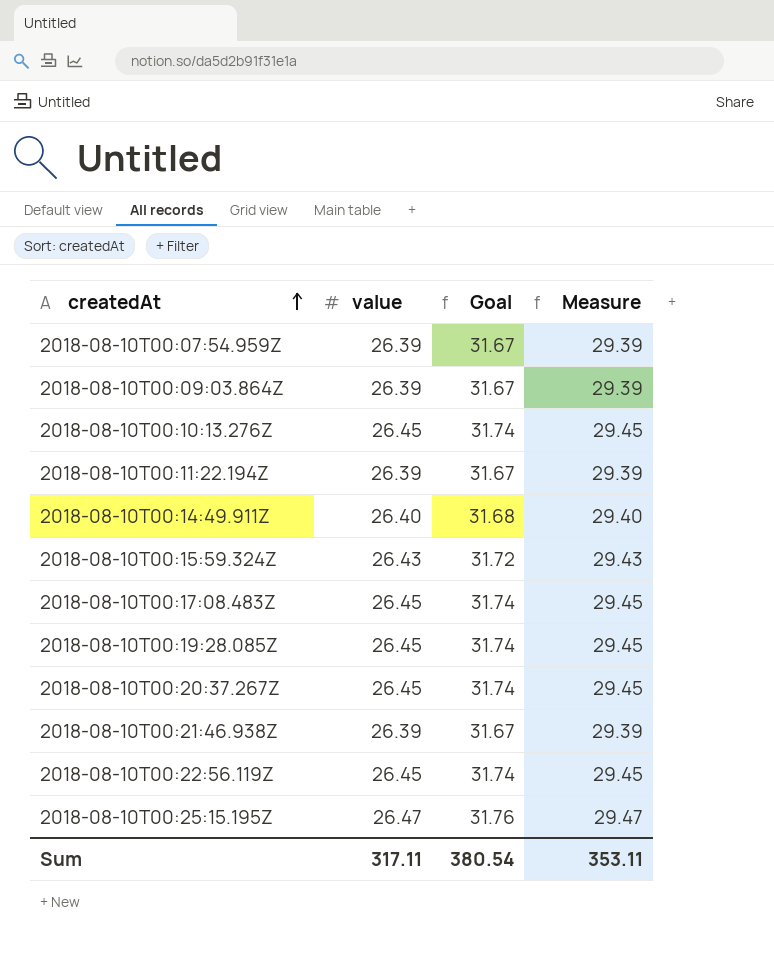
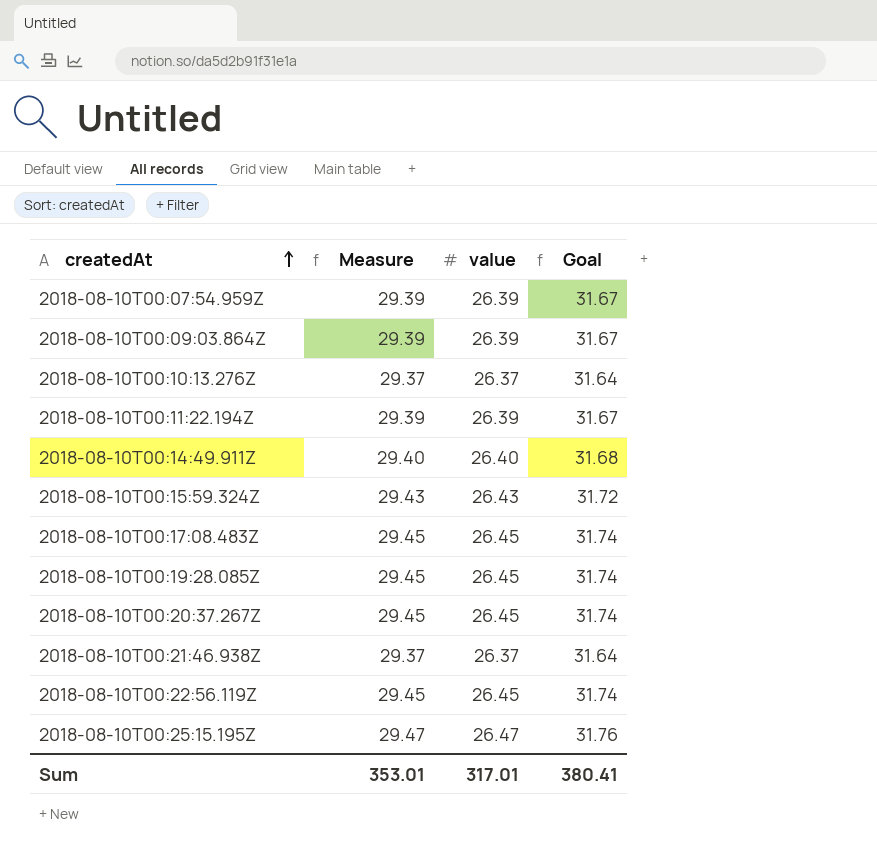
column Measure | position: 4 -> 2
2018-08-10T00:10:13.276Z | Measure: 29.45 -> 29.37
2018-08-10T00:10:13.276Z | value: 26.45 -> 26.37
2018-08-10T00:10:13.276Z | Goal: 31.74 -> 31.64
2018-08-10T00:21:46.938Z | Measure: 29.39 -> 29.37
2018-08-10T00:21:46.938Z | value: 26.39 -> 26.37
2018-08-10T00:21:46.938Z | Goal: 31.67 -> 31.64
Sum | Measure: 353.11 -> 353.01
Sum | value: 317.11 -> 317.01
Sum | Goal: 380.54 -> 380.41

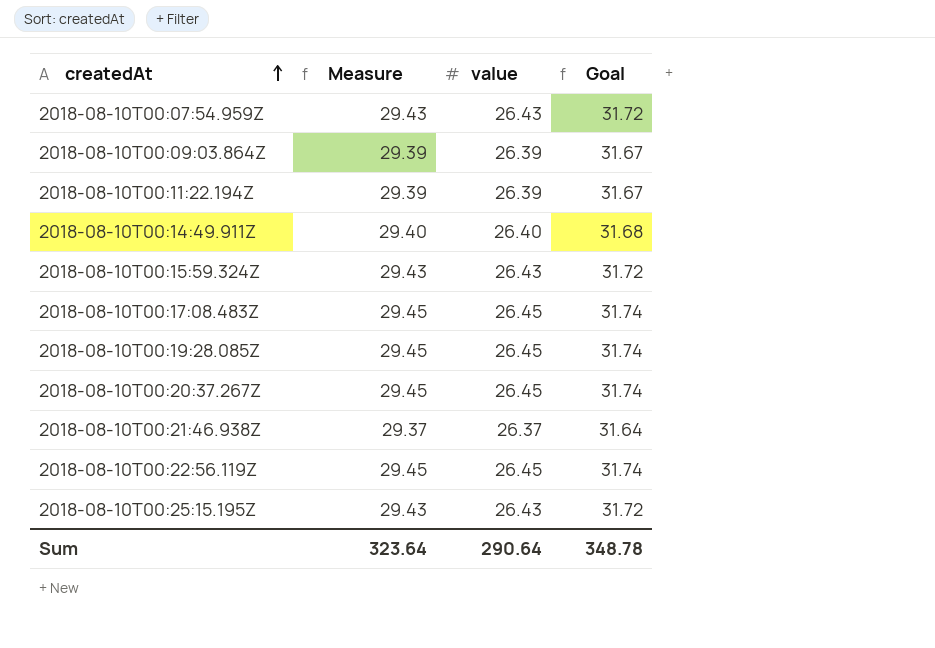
row 2018-08-10T00:10:13.276Z: 29.37 | 26.37 | 31.64 -> none
2018-08-10T00:07:54.959Z | Measure: 29.39 -> 29.43
2018-08-10T00:07:54.959Z | value: 26.39 -> 26.43
2018-08-10T00:07:54.959Z | Goal: 31.67 -> 31.72
2018-08-10T00:25:15.195Z | Measure: 29.47 -> 29.43
2018-08-10T00:25:15.195Z | value: 26.47 -> 26.43
2018-08-10T00:25:15.195Z | Goal: 31.76 -> 31.72
Sum | Measure: 353.01 -> 323.64
Sum | value: 317.01 -> 290.64
Sum | Goal: 380.41 -> 348.78

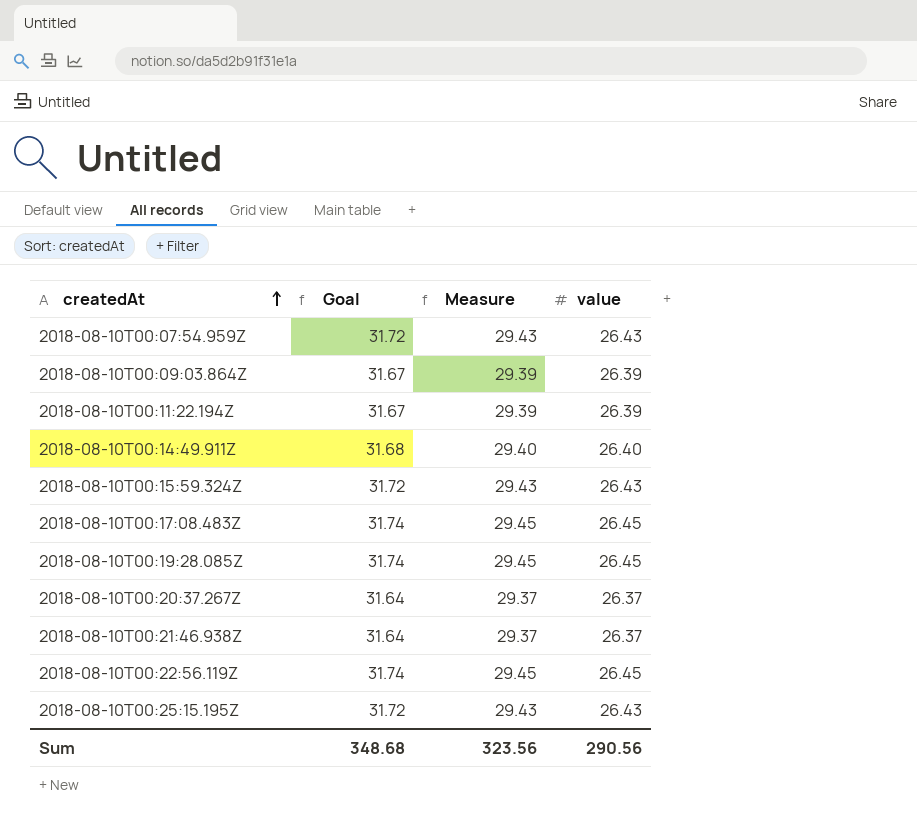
column Goal | position: 4 -> 2
2018-08-10T00:20:37.267Z | Goal: 31.74 -> 31.64
2018-08-10T00:20:37.267Z | Measure: 29.45 -> 29.37
2018-08-10T00:20:37.267Z | value: 26.45 -> 26.37
Sum | Goal: 348.78 -> 348.68
Sum | Measure: 323.64 -> 323.56
Sum | value: 290.64 -> 290.56

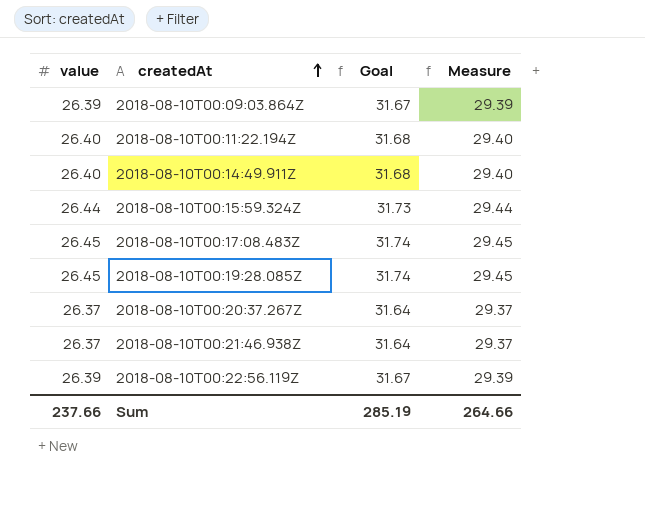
column value | position: 4 -> 1
row 2018-08-10T00:07:54.959Z: 31.72 | 29.43 | 26.43 -> none
row 2018-08-10T00:25:15.195Z: 31.72 | 29.43 | 26.43 -> none
2018-08-10T00:11:22.194Z | value: 26.39 -> 26.40
2018-08-10T00:11:22.194Z | Goal: 31.67 -> 31.68
2018-08-10T00:11:22.194Z | Measure: 29.39 -> 29.40
2018-08-10T00:15:59.324Z | value: 26.43 -> 26.44
2018-08-10T00:15:59.324Z | Goal: 31.72 -> 31.73
2018-08-10T00:15:59.324Z | Measure: 29.43 -> 29.44
2018-08-10T00:22:56.119Z | value: 26.45 -> 26.39
2018-08-10T00:22:56.119Z | Goal: 31.74 -> 31.67
2018-08-10T00:22:56.119Z | Measure: 29.45 -> 29.39
Sum | value: 290.56 -> 237.66
Sum | Goal: 348.68 -> 285.19
Sum | Measure: 323.56 -> 264.66

